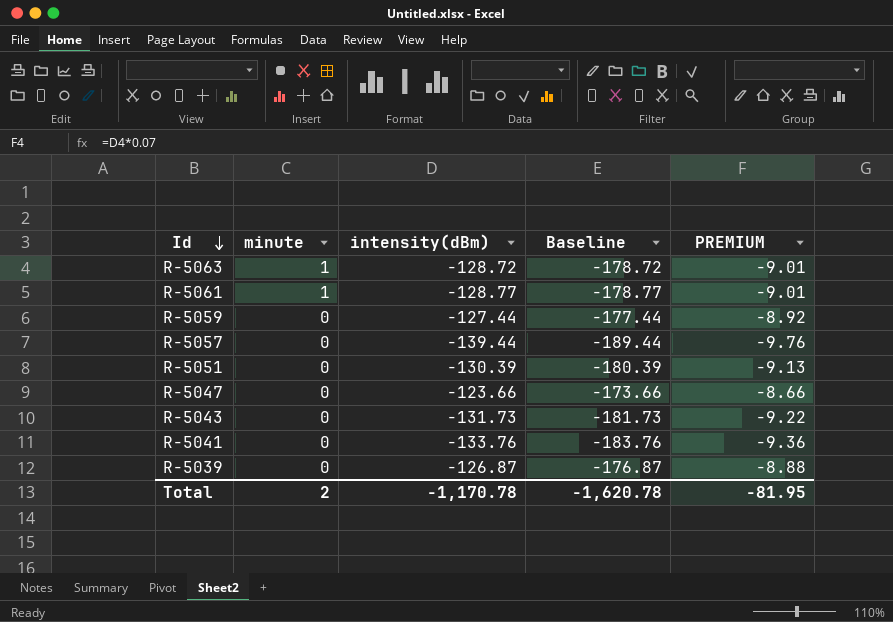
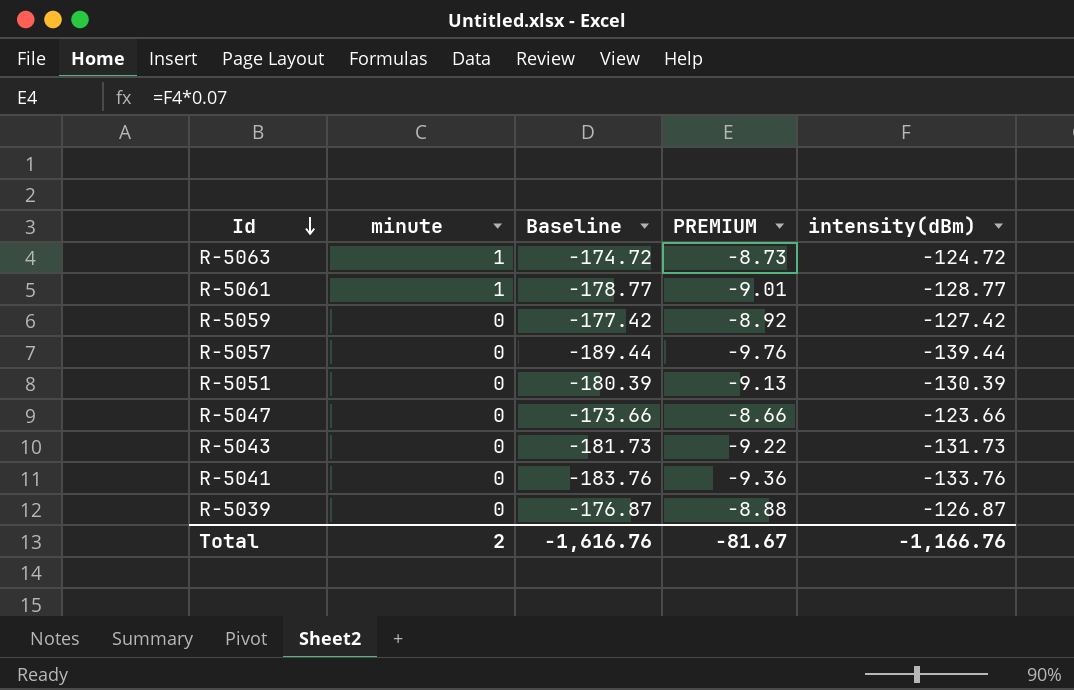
column intensity(dBm) | position: 3 -> 5
R-5063 | Baseline: -178.72 -> -174.72
R-5063 | PREMIUM: -9.01 -> -8.73
R-5063 | intensity(dBm): -128.72 -> -124.72
R-5059 | Baseline: -177.44 -> -177.42
R-5059 | intensity(dBm): -127.44 -> -127.42
Total | Baseline: -1,620.78 -> -1,616.76
Total | PREMIUM: -81.95 -> -81.67
Total | intensity(dBm): -1,170.78 -> -1,166.76

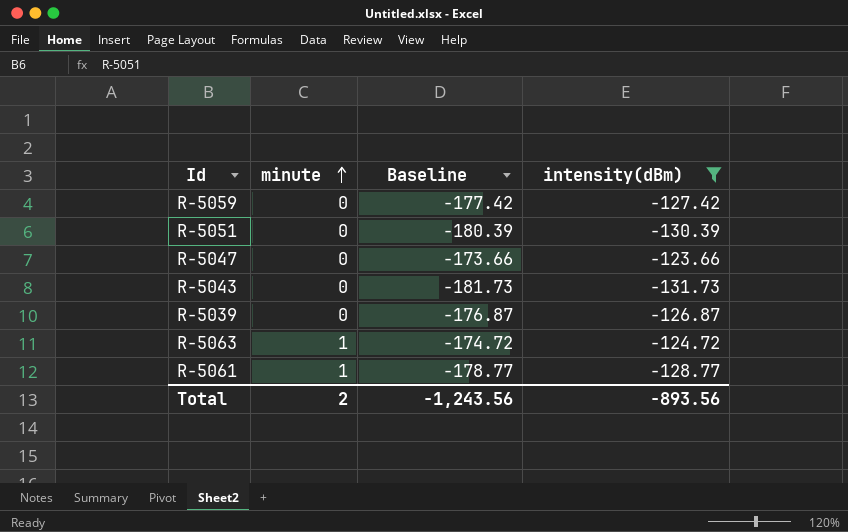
filter: none -> intensity(dBm) >= -131.73
row order: Id descending -> minute ascending
column PREMIUM | formula: [intensity(dBm)] * 0.07 -> none
Total | Baseline: -1,616.76 -> -1,243.56
Total | intensity(dBm): -1,166.76 -> -893.56

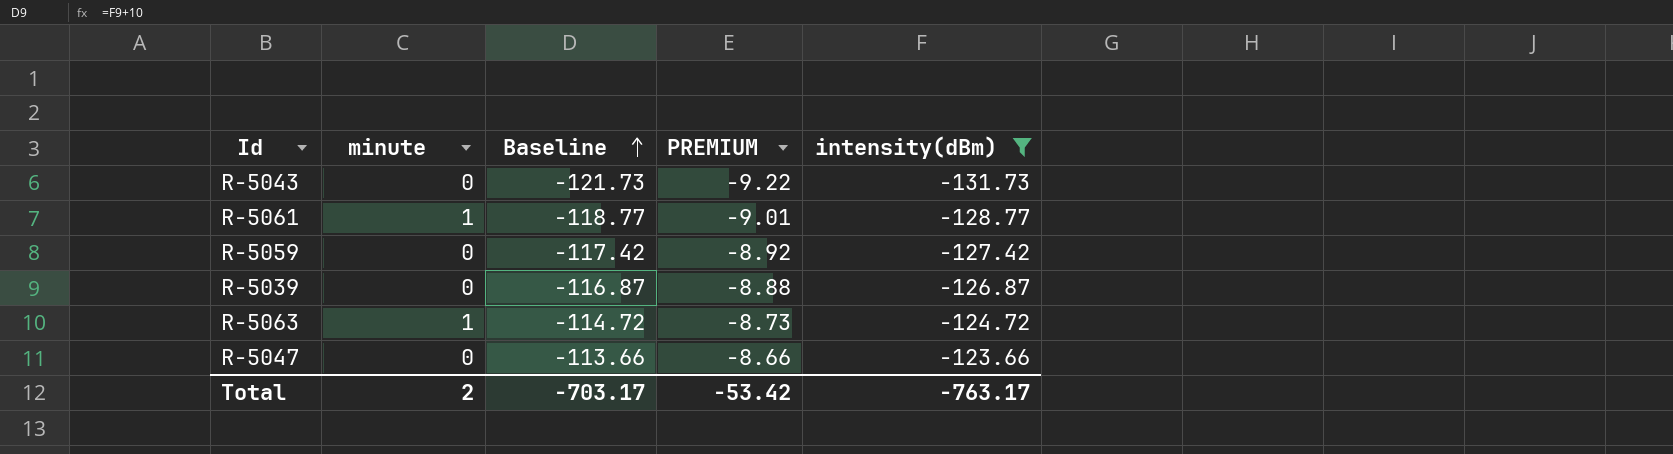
row order: minute ascending -> Baseline ascending
column Baseline | formula: [intensity(dBm)] - 50 -> [intensity(dBm)] + 10
column PREMIUM | formula: none -> [intensity(dBm)] * 0.07
row R-5051: 0 | -180.39 | -130.39 -> none
Total | Baseline: -1,243.56 -> -703.17
Total | intensity(dBm): -893.56 -> -763.17

